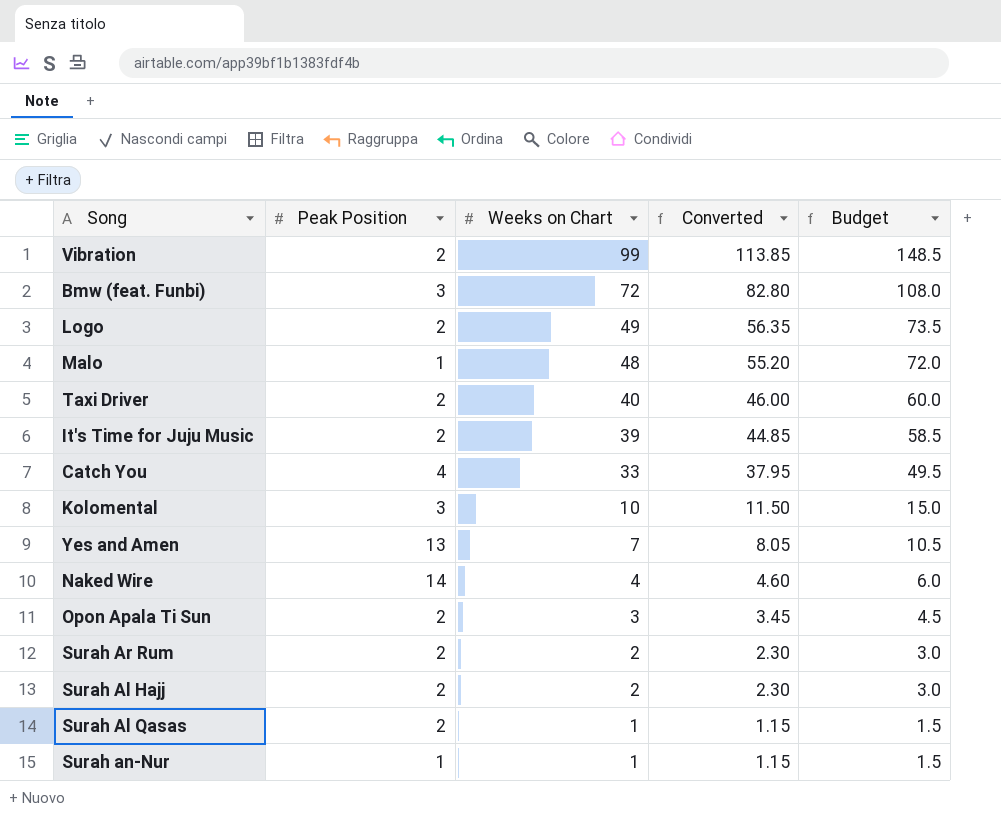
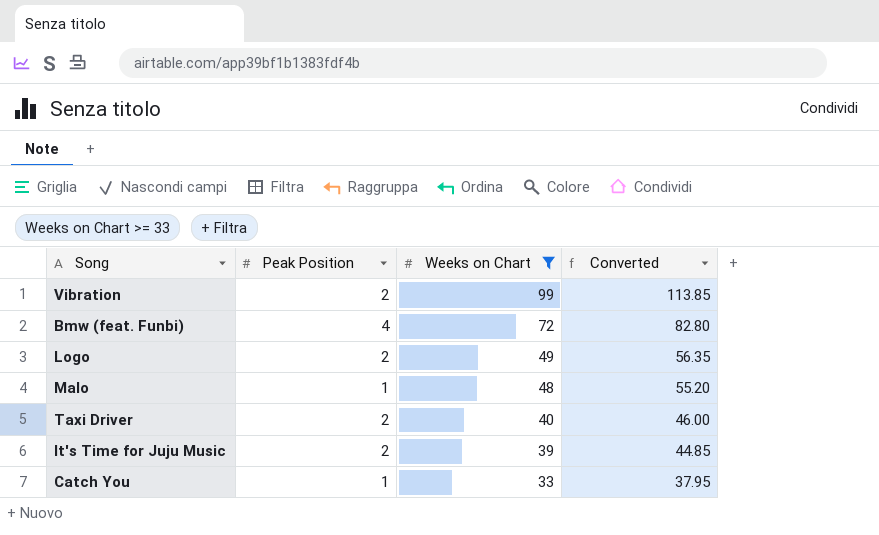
filter: none -> Weeks on Chart >= 33
column Budget | formula: [Weeks on Chart] * 1.5 -> none
Bmw (feat. Funbi) | Peak Position: 3 -> 4
Catch You | Peak Position: 4 -> 1

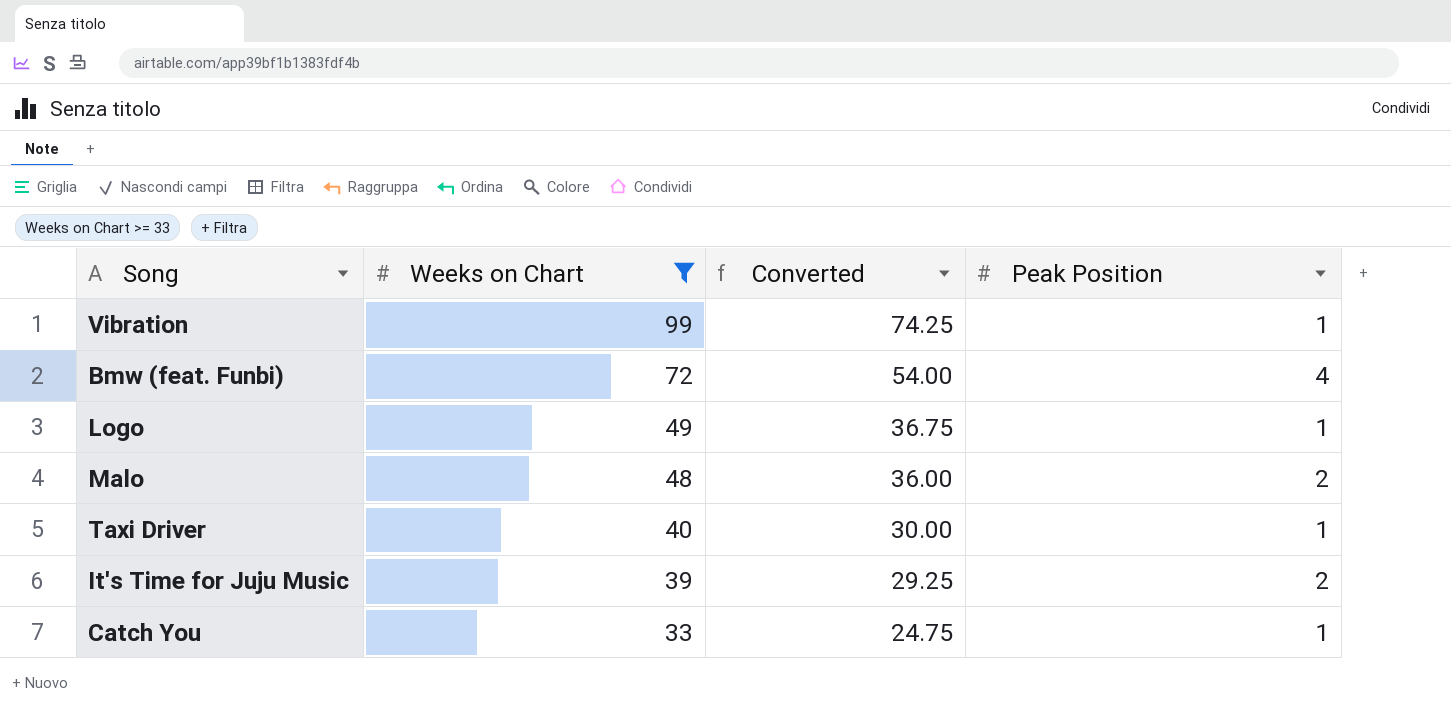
column Converted | formula: [Weeks on Chart] * 1.15 -> [Weeks on Chart] * 0.75
column Peak Position | position: 2 -> 4
Vibration | Peak Position: 2 -> 1
Logo | Peak Position: 2 -> 1
Malo | Peak Position: 1 -> 2
Taxi Driver | Peak Position: 2 -> 1

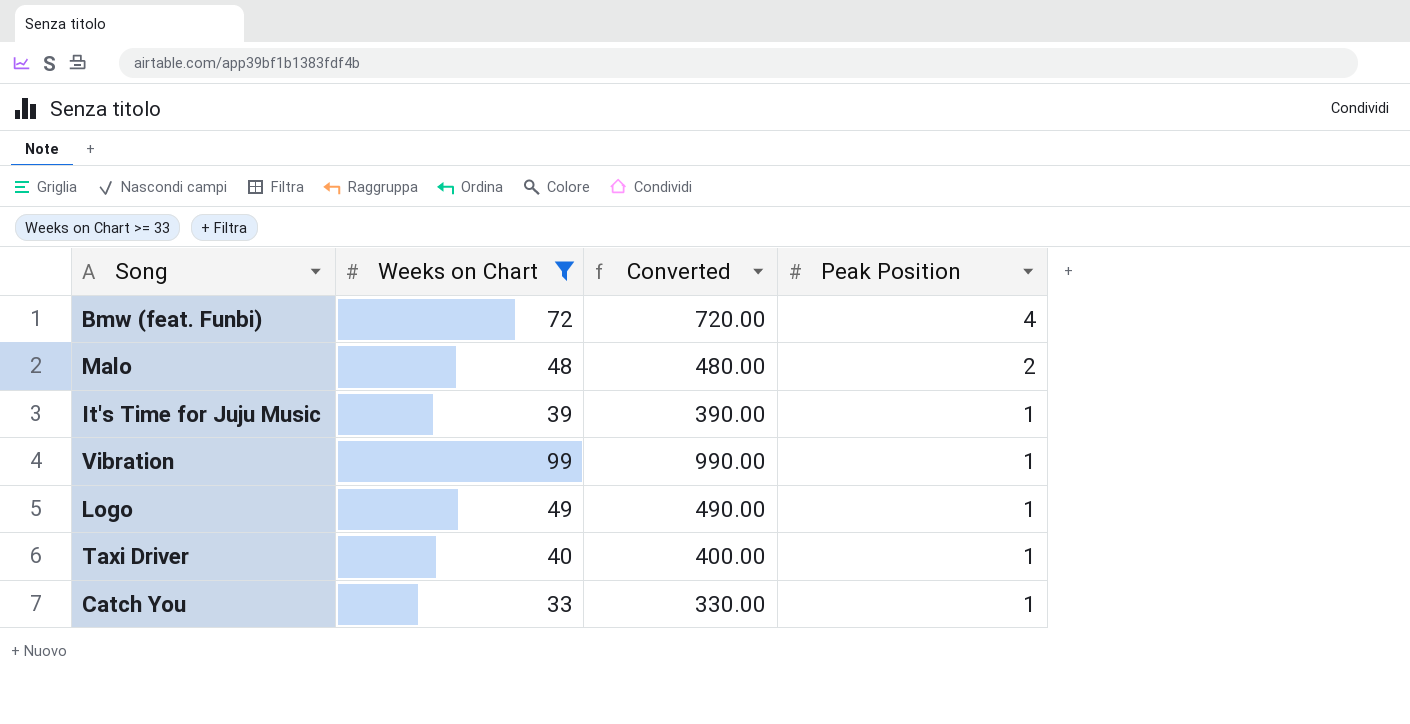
row order: Weeks on Chart descending -> Peak Position descending
column Converted | formula: [Weeks on Chart] * 0.75 -> [Weeks on Chart] * 10
It's Time for Juju Music | Peak Position: 2 -> 1

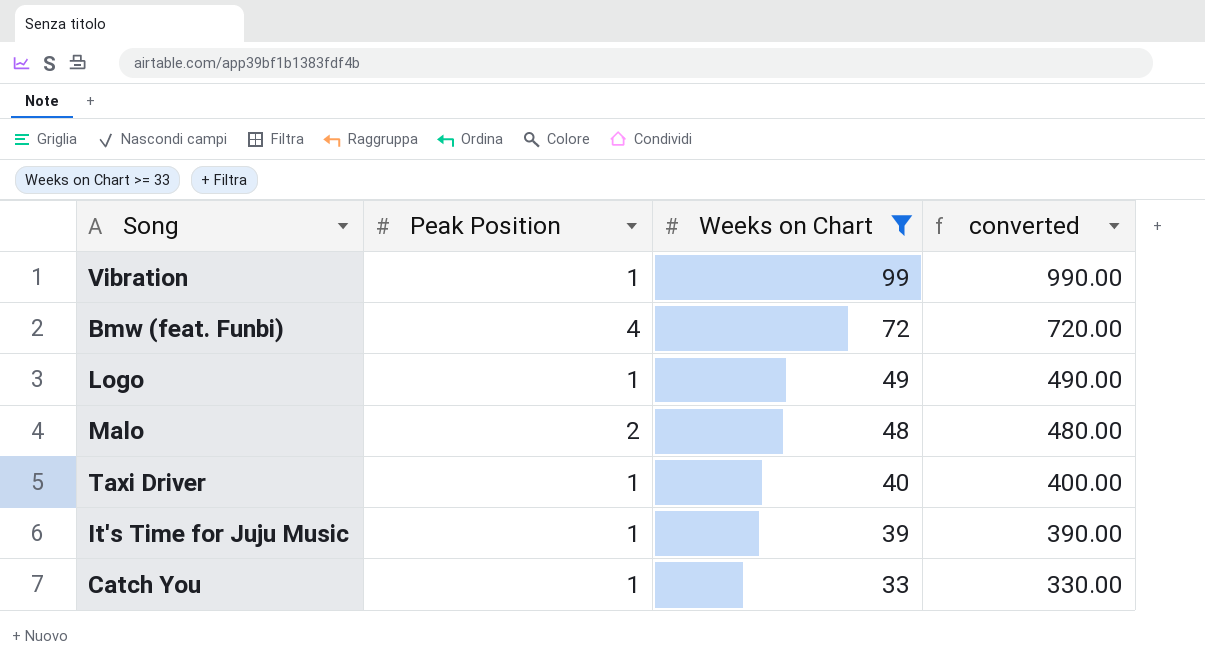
row order: Peak Position descending -> Weeks on Chart descending
column Peak Position | position: 4 -> 2
column name: Converted -> converted

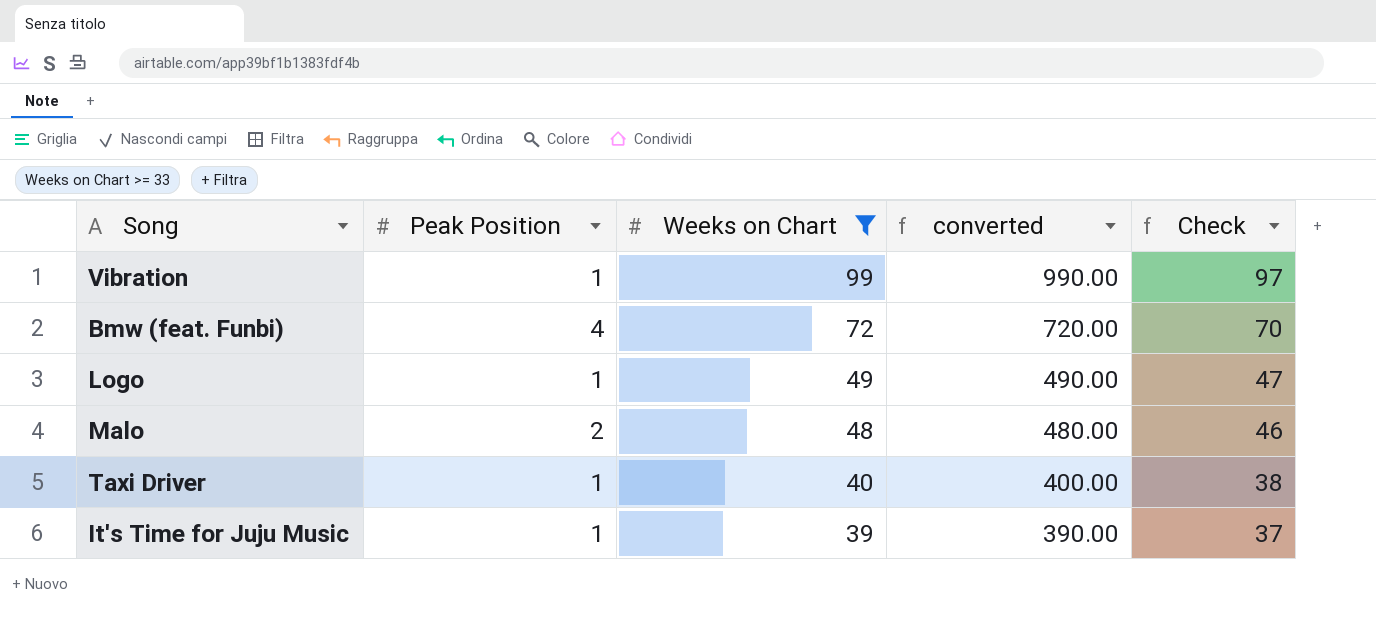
column Check | formula: none -> [Weeks on Chart] - 2
row Catch You: 1 | 33 | 330.00 -> none

